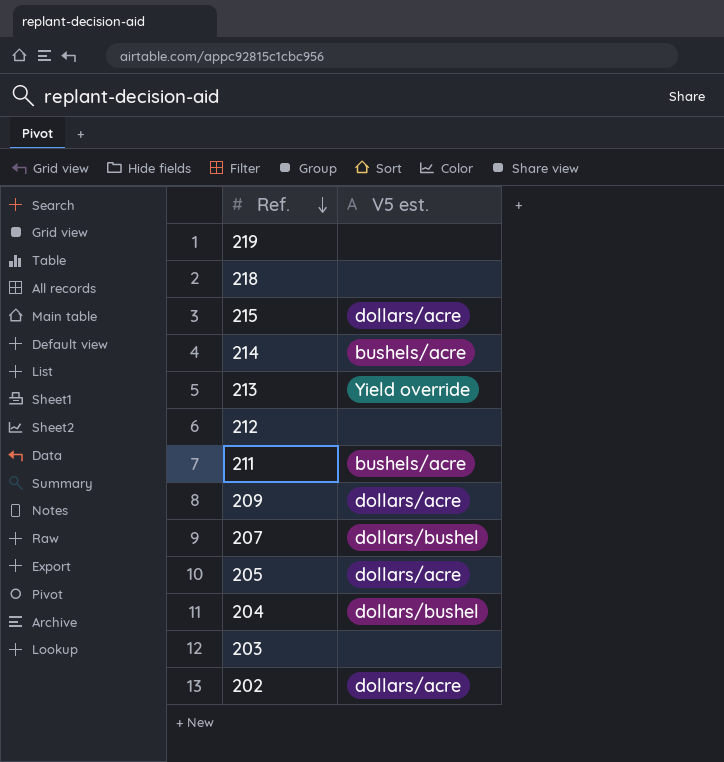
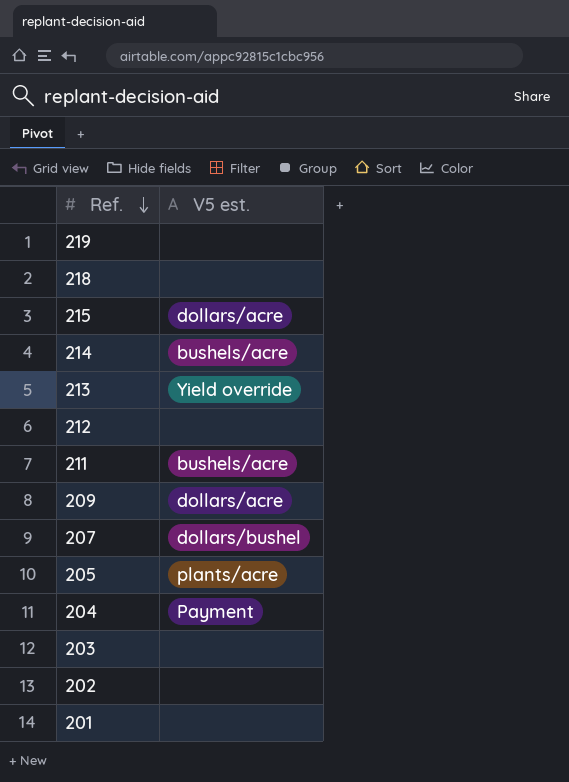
205 | V5 est.: dollars/acre -> plants/acre
204 | V5 est.: dollars/bushel -> Payment
202 | V5 est.: dollars/acre -> none
row 201: none -> none

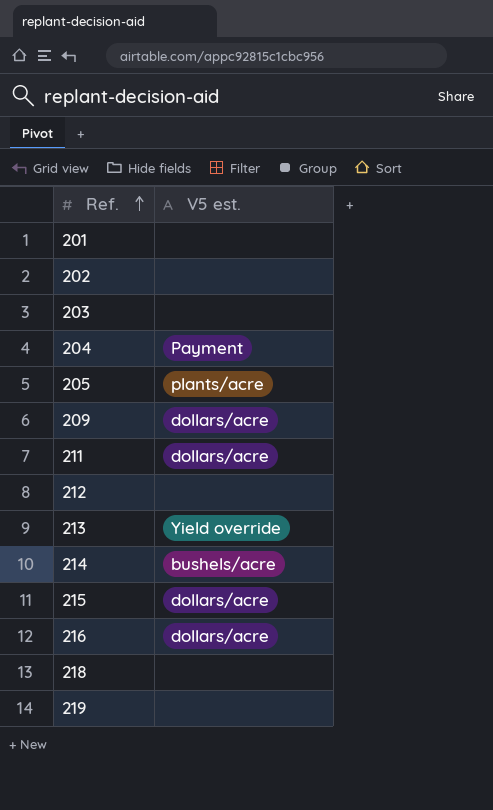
row order: Ref. descending -> Ref. ascending
row 207: dollars/bushel -> none
211 | V5 est.: bushels/acre -> dollars/acre
row 216: none -> dollars/acre

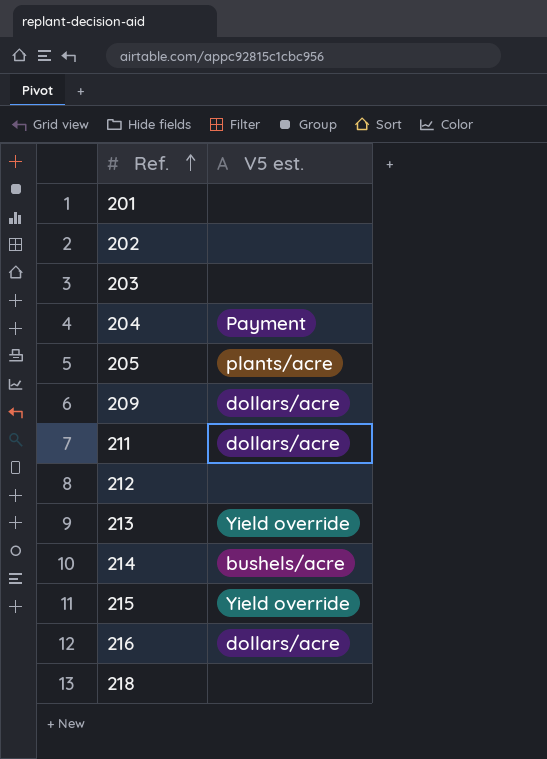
row 219: none -> none
215 | V5 est.: dollars/acre -> Yield override

